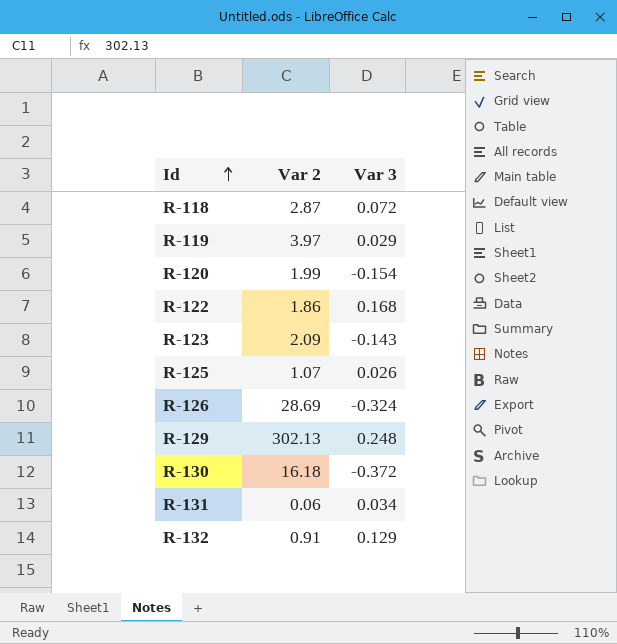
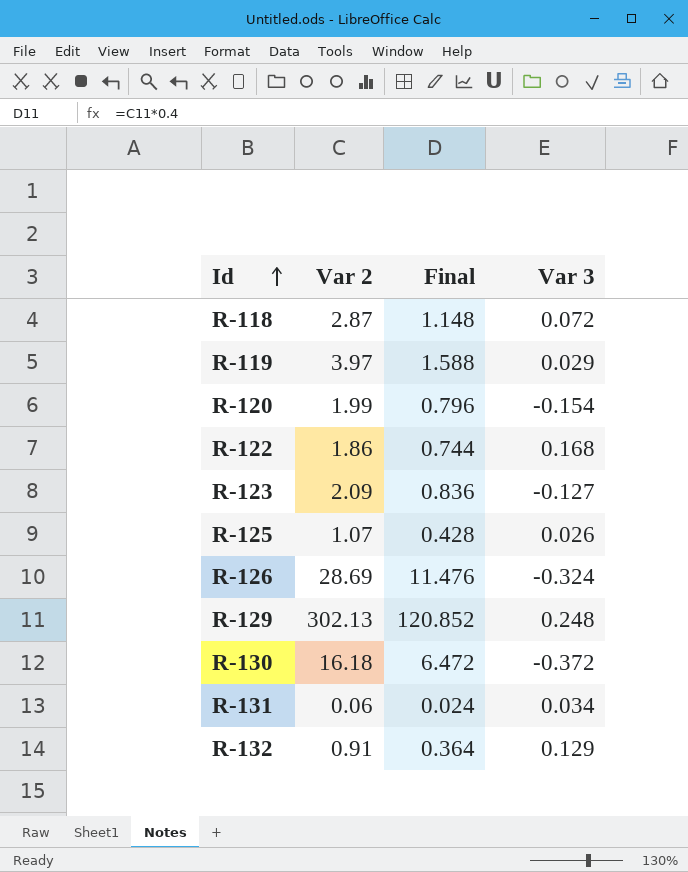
column Final | formula: none -> [Var 2] * 0.4
R-123 | Var 3: -0.143 -> -0.127

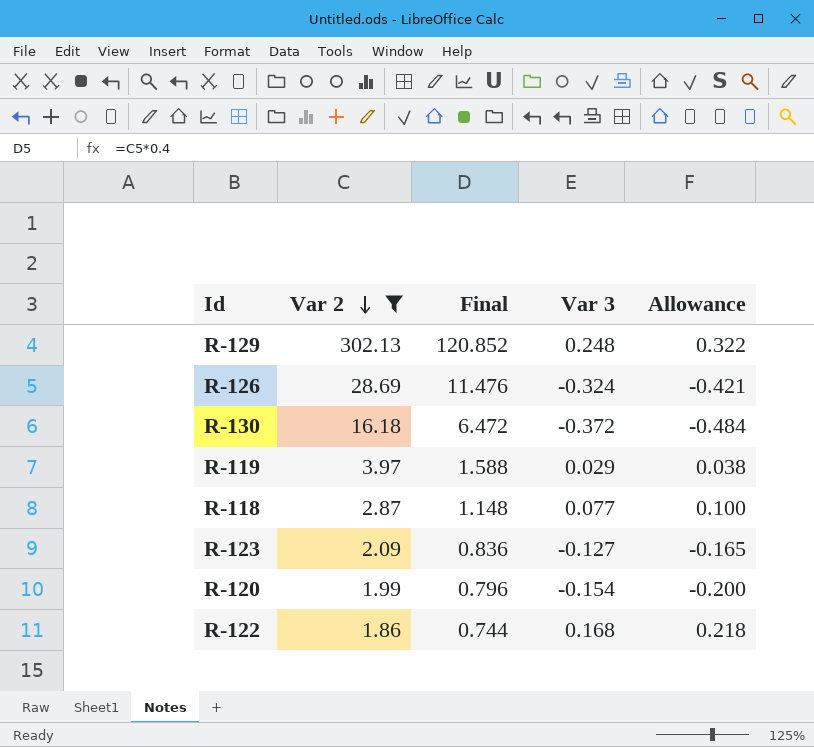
filter: none -> Var 2 >= 1.86
row order: Id ascending -> Var 2 descending
column Allowance | formula: none -> [Var 3] * 1.3
R-118 | Var 3: 0.072 -> 0.077

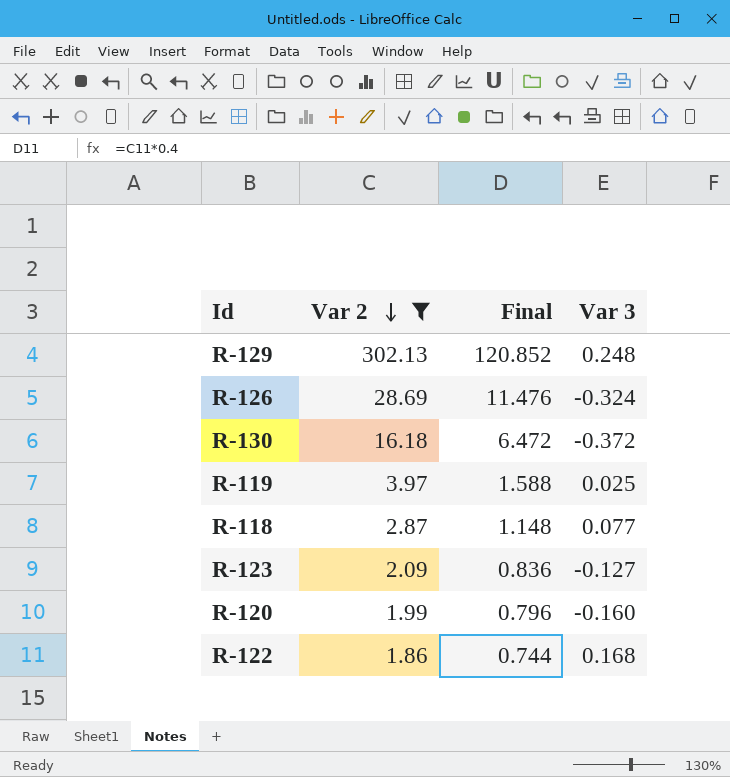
column Allowance | formula: [Var 3] * 1.3 -> none
R-119 | Var 3: 0.029 -> 0.025
R-120 | Var 3: -0.154 -> -0.160

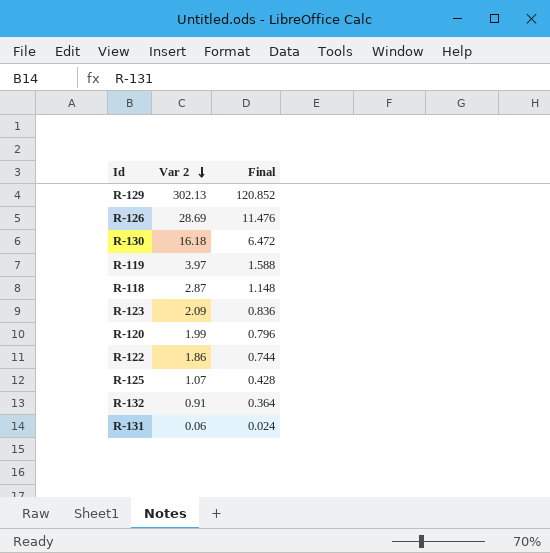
filter: Var 2 >= 1.86 -> none
column Var 3 | position: 4 -> none

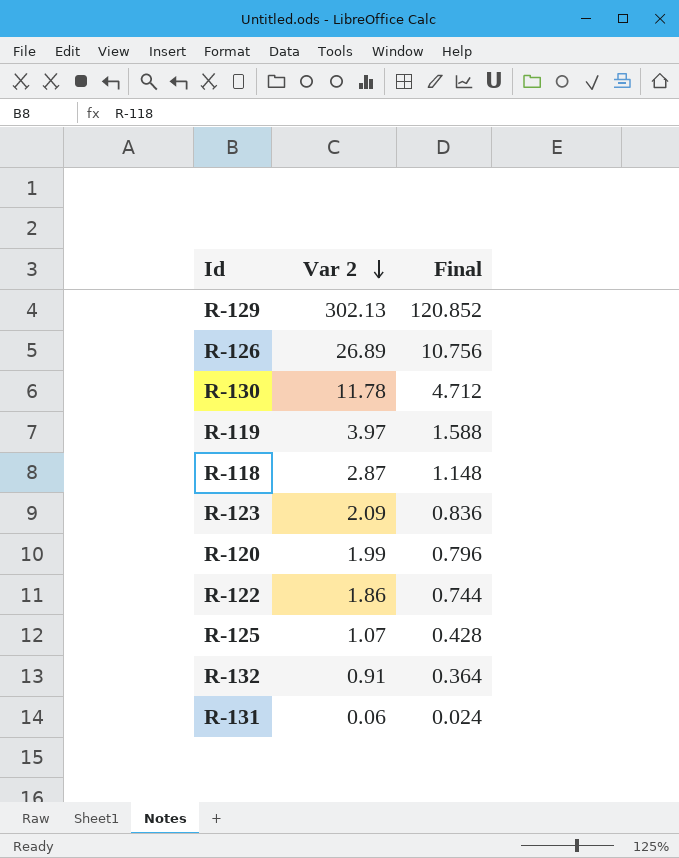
R-126 | Var 2: 28.69 -> 26.89
R-126 | Final: 11.476 -> 10.756
R-130 | Var 2: 16.18 -> 11.78
R-130 | Final: 6.472 -> 4.712

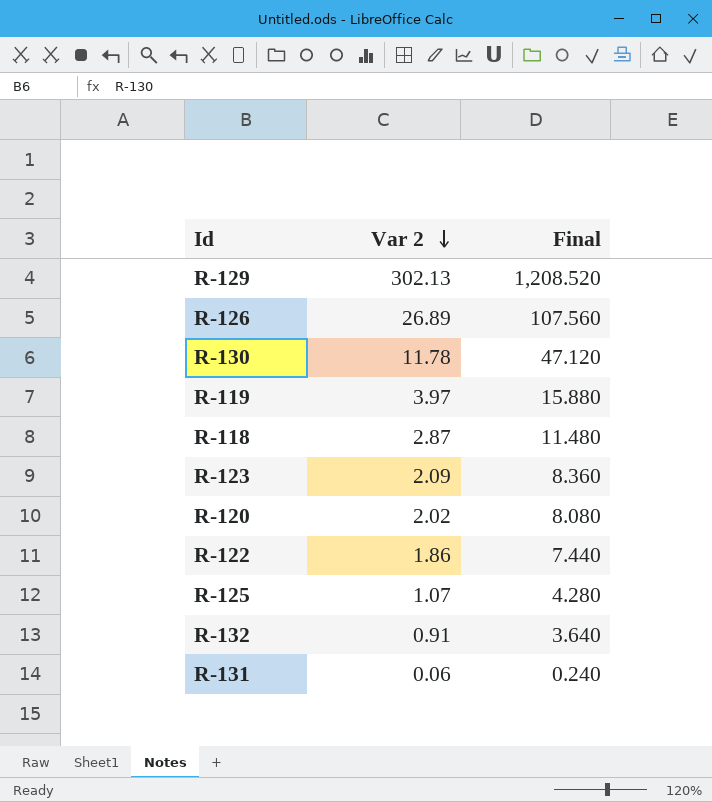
column Final | formula: [Var 2] * 0.4 -> [Var 2] * 4
R-120 | Var 2: 1.99 -> 2.02

